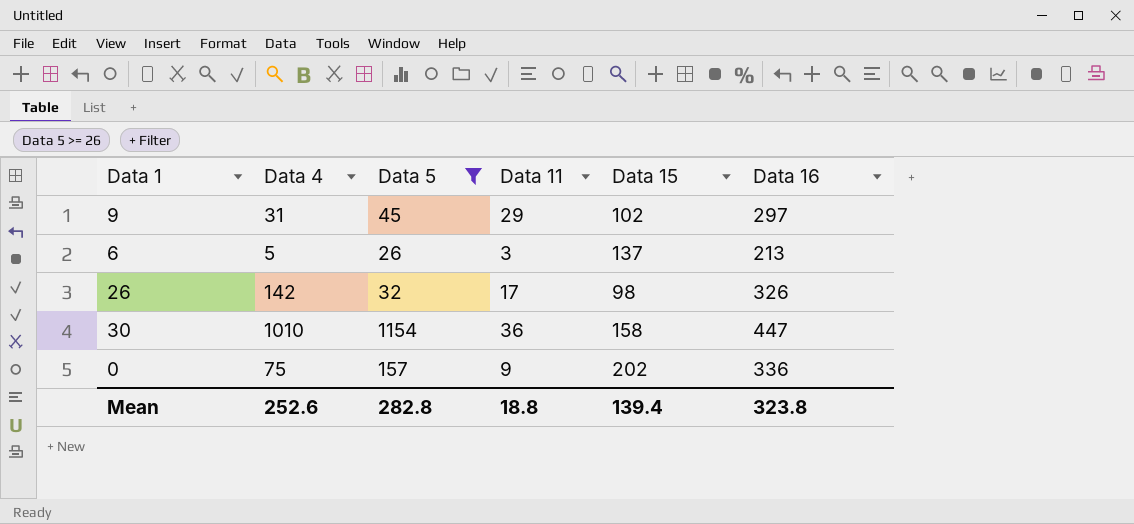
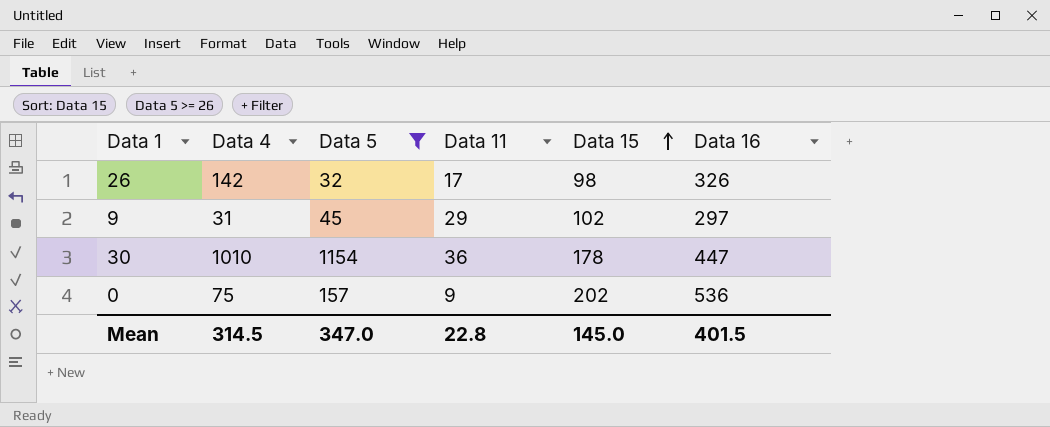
row order: none -> Data 15 ascending
row 6: 5 | 26 | 3 | 137 | 213 -> none
30 | Data 15: 158 -> 178
0 | Data 16: 336 -> 536
Mean | Data 4: 252.6 -> 314.5
Mean | Data 5: 282.8 -> 347.0
Mean | Data 11: 18.8 -> 22.8
Mean | Data 15: 139.4 -> 145.0
Mean | Data 16: 323.8 -> 401.5

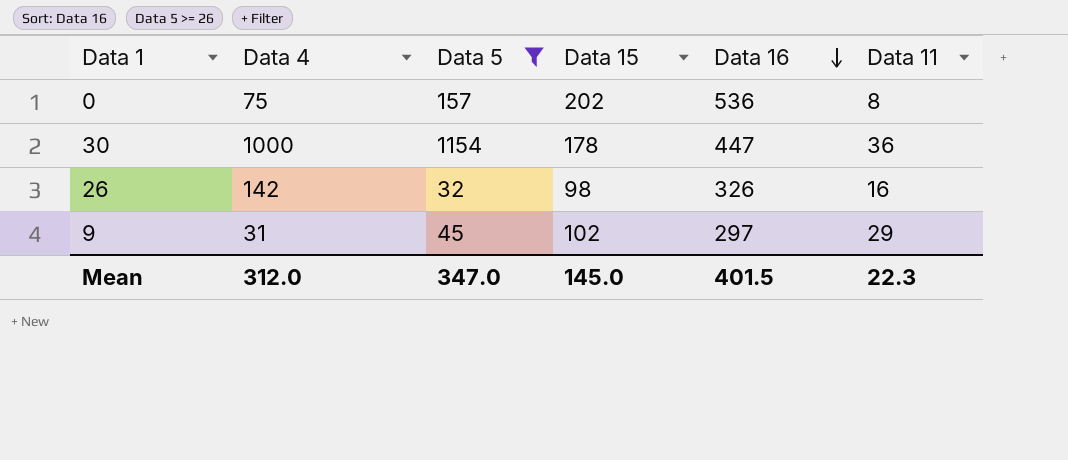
row order: Data 15 ascending -> Data 16 descending
column Data 11 | position: 4 -> 6
0 | Data 11: 9 -> 8
30 | Data 4: 1010 -> 1000
26 | Data 11: 17 -> 16
Mean | Data 4: 314.5 -> 312.0
Mean | Data 11: 22.8 -> 22.3

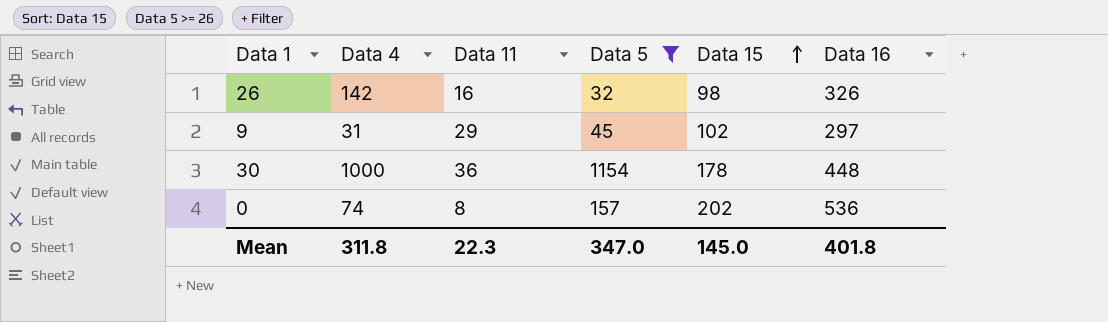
row order: Data 16 descending -> Data 15 ascending
column Data 11 | position: 6 -> 3
30 | Data 16: 447 -> 448
0 | Data 4: 75 -> 74
Mean | Data 4: 312.0 -> 311.8
Mean | Data 16: 401.5 -> 401.8

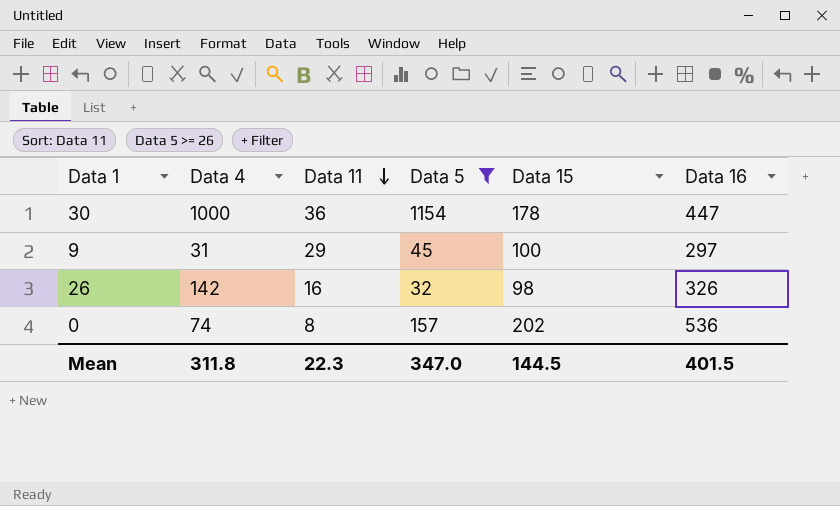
row order: Data 15 ascending -> Data 11 descending
30 | Data 16: 448 -> 447
9 | Data 15: 102 -> 100
Mean | Data 15: 145.0 -> 144.5
Mean | Data 16: 401.8 -> 401.5

